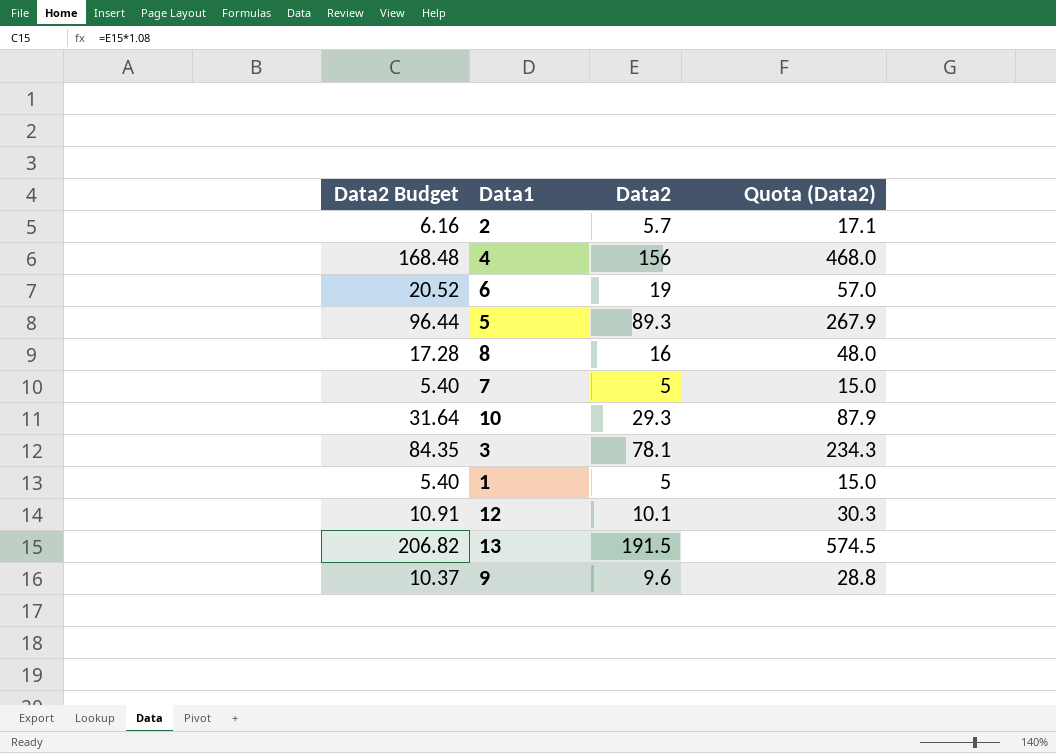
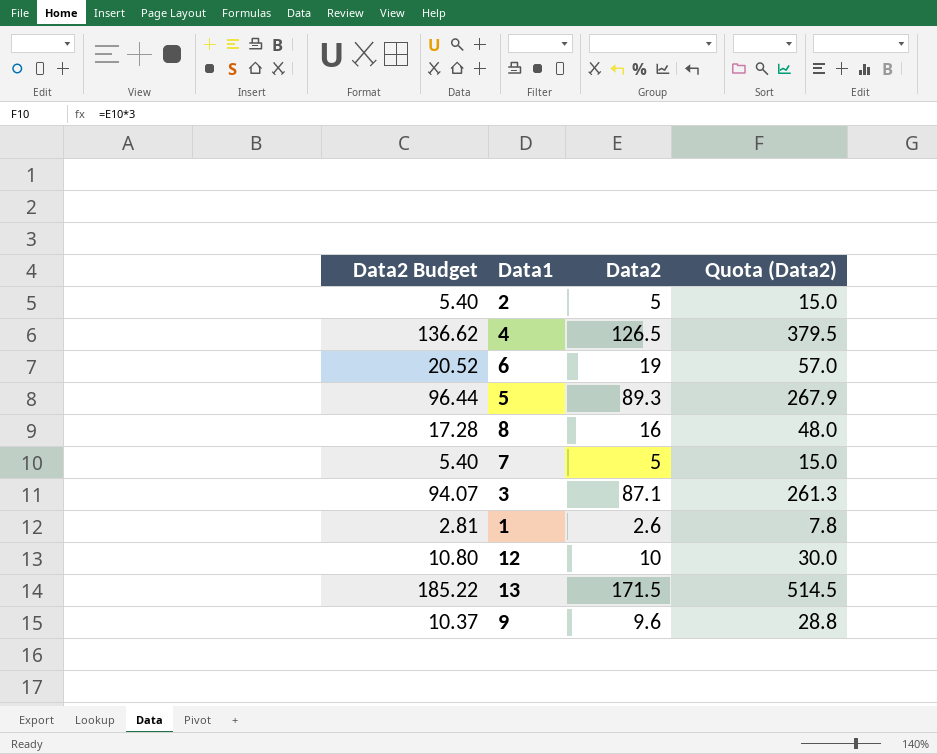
row 10: 31.64 | 29.3 | 87.9 -> none
2 | Data2 Budget: 6.16 -> 5.40
2 | Data2: 5.7 -> 5
2 | Quota (Data2): 17.1 -> 15.0
4 | Data2 Budget: 168.48 -> 136.62
4 | Data2: 156 -> 126.5
4 | Quota (Data2): 468.0 -> 379.5
3 | Data2 Budget: 84.35 -> 94.07
3 | Data2: 78.1 -> 87.1
3 | Quota (Data2): 234.3 -> 261.3
1 | Data2 Budget: 5.40 -> 2.81
1 | Data2: 5 -> 2.6
1 | Quota (Data2): 15.0 -> 7.8
12 | Data2 Budget: 10.91 -> 10.80
12 | Data2: 10.1 -> 10
12 | Quota (Data2): 30.3 -> 30.0
13 | Data2 Budget: 206.82 -> 185.22
13 | Data2: 191.5 -> 171.5
13 | Quota (Data2): 574.5 -> 514.5

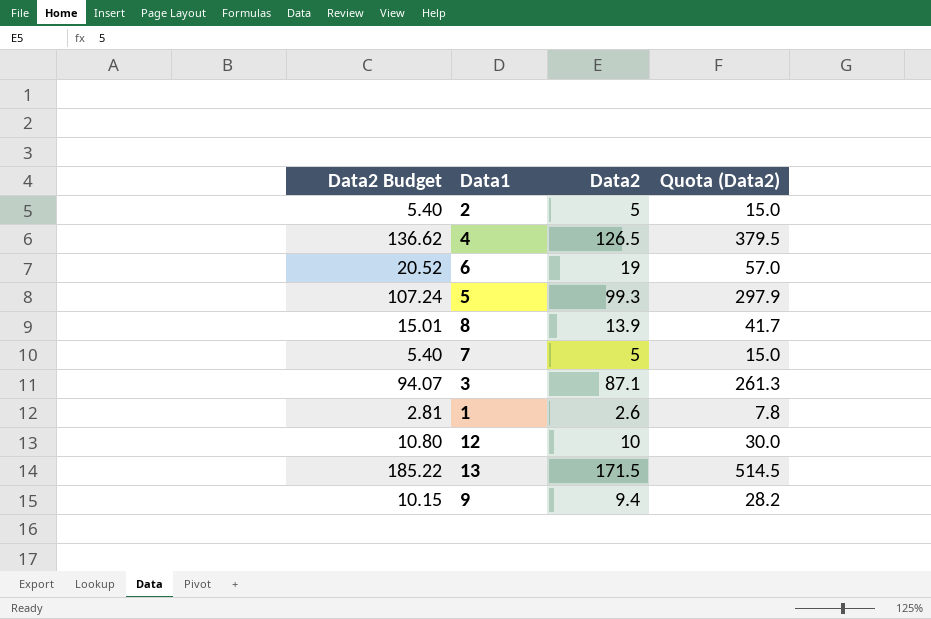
5 | Data2 Budget: 96.44 -> 107.24
5 | Data2: 89.3 -> 99.3
5 | Quota (Data2): 267.9 -> 297.9
8 | Data2 Budget: 17.28 -> 15.01
8 | Data2: 16 -> 13.9
8 | Quota (Data2): 48.0 -> 41.7
9 | Data2 Budget: 10.37 -> 10.15
9 | Data2: 9.6 -> 9.4
9 | Quota (Data2): 28.8 -> 28.2

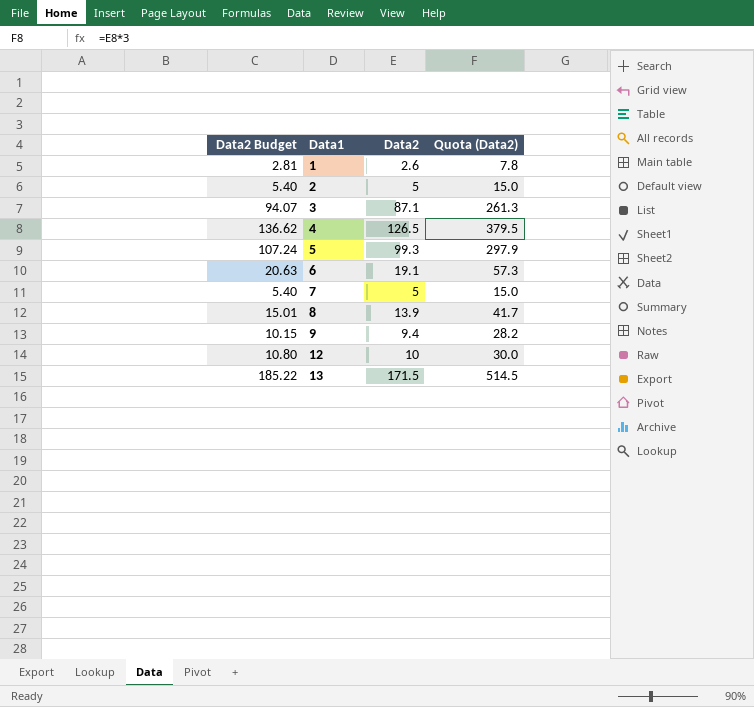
row order: none -> Data1 ascending
6 | Data2 Budget: 20.52 -> 20.63
6 | Data2: 19 -> 19.1
6 | Quota (Data2): 57.0 -> 57.3

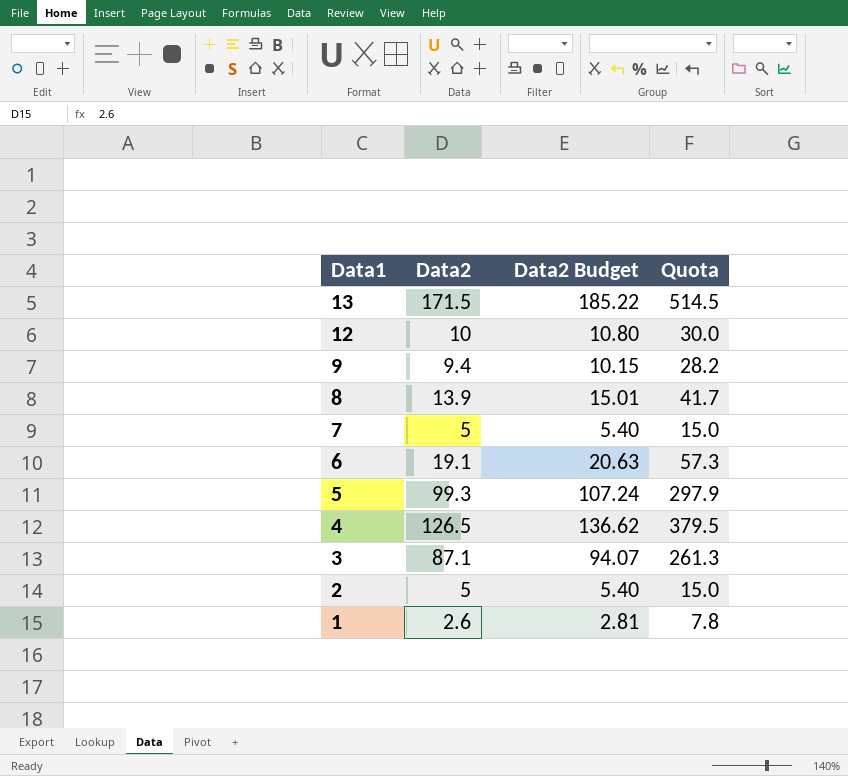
row order: Data1 ascending -> Data1 descending
column Data2 Budget | position: 1 -> 3
column name: Quota (Data2) -> Quota

